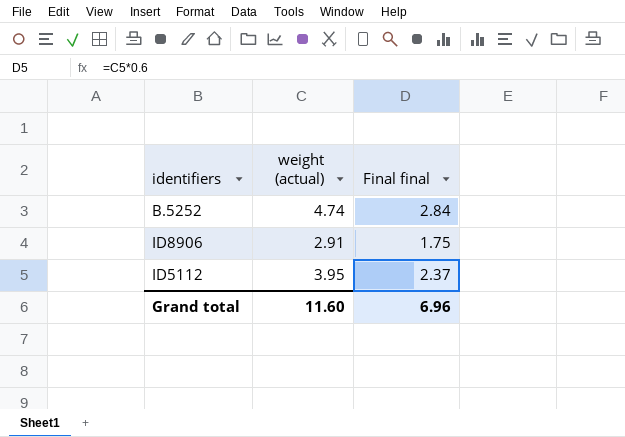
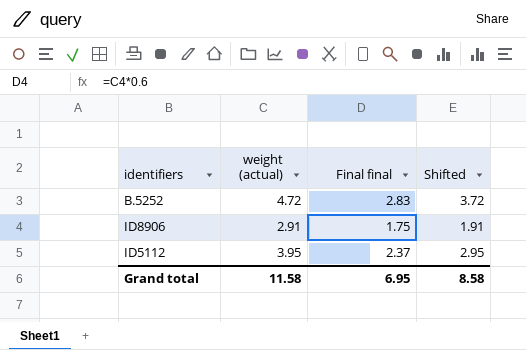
column Shifted | formula: none -> [weight (actual)] - 1
B.5252 | weight (actual): 4.74 -> 4.72
B.5252 | Final final: 2.84 -> 2.83
Grand total | weight (actual): 11.60 -> 11.58
Grand total | Final final: 6.96 -> 6.95

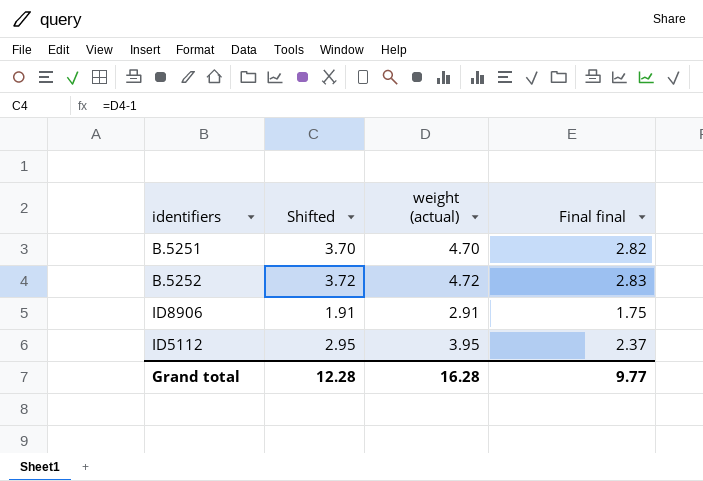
column Shifted | position: 4 -> 2
row B.5251: none -> 3.70 | 4.70 | 2.82
Grand total | Shifted: 8.58 -> 12.28
Grand total | weight (actual): 11.58 -> 16.28
Grand total | Final final: 6.95 -> 9.77

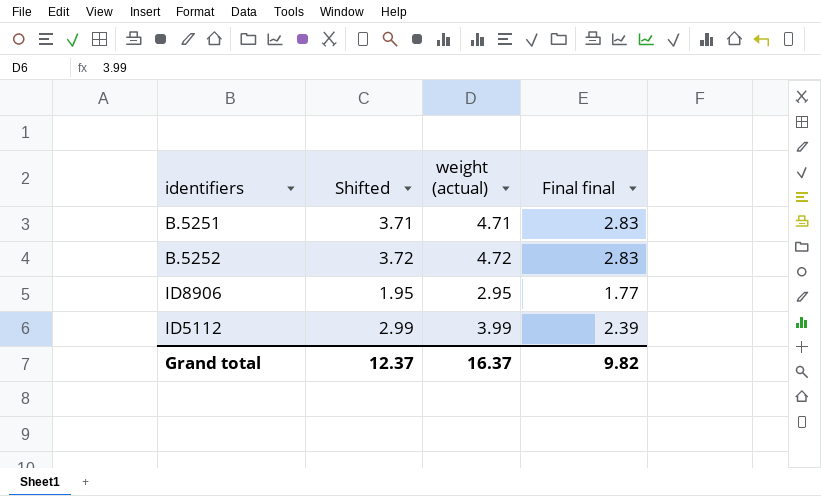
B.5251 | Shifted: 3.70 -> 3.71
B.5251 | weight (actual): 4.70 -> 4.71
B.5251 | Final final: 2.82 -> 2.83
ID8906 | Shifted: 1.91 -> 1.95
ID8906 | weight (actual): 2.91 -> 2.95
ID8906 | Final final: 1.75 -> 1.77
ID5112 | Shifted: 2.95 -> 2.99
ID5112 | weight (actual): 3.95 -> 3.99
ID5112 | Final final: 2.37 -> 2.39
Grand total | Shifted: 12.28 -> 12.37
Grand total | weight (actual): 16.28 -> 16.37
Grand total | Final final: 9.77 -> 9.82

